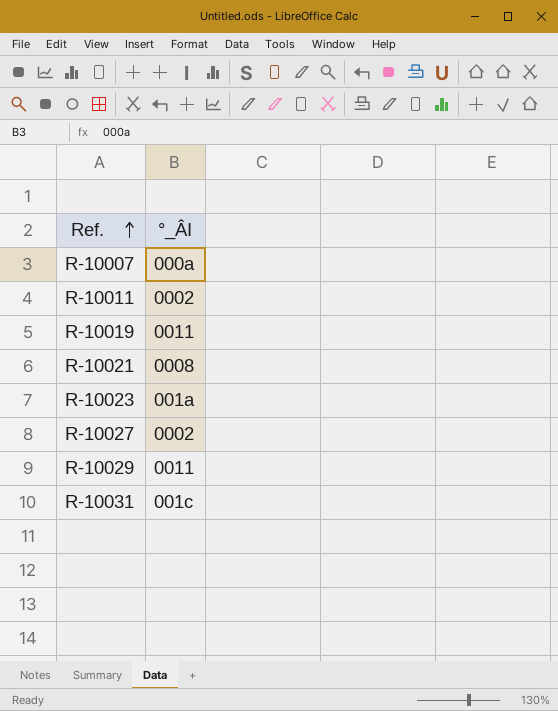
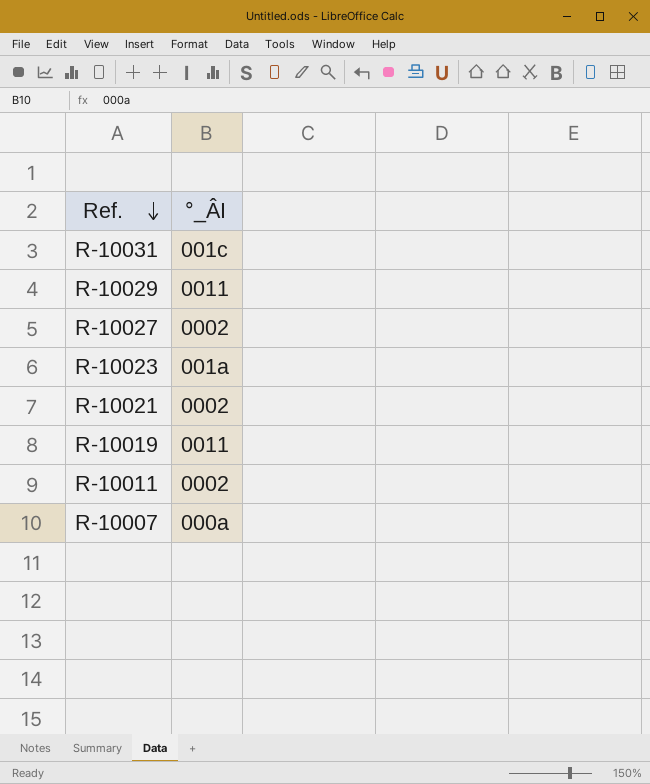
row order: Ref. ascending -> Ref. descending
R-10021 | °_ÂI: 0008 -> 0002

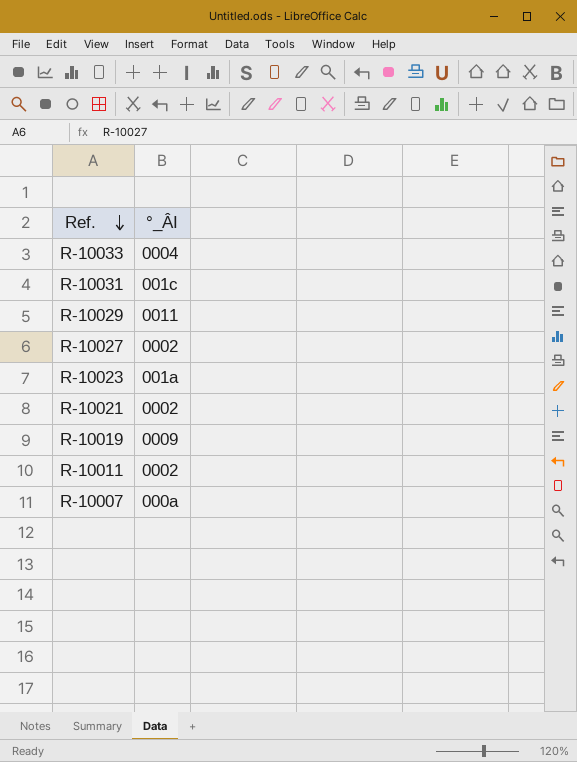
row R-10033: none -> 0004
R-10019 | °_ÂI: 0011 -> 0009

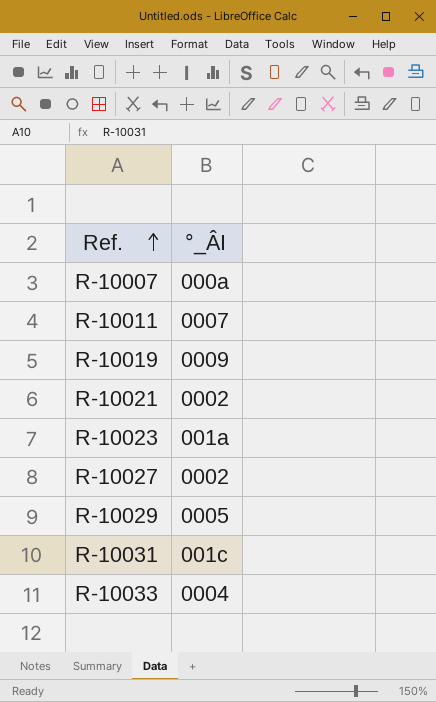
row order: Ref. descending -> Ref. ascending
R-10011 | °_ÂI: 0002 -> 0007
R-10029 | °_ÂI: 0011 -> 0005

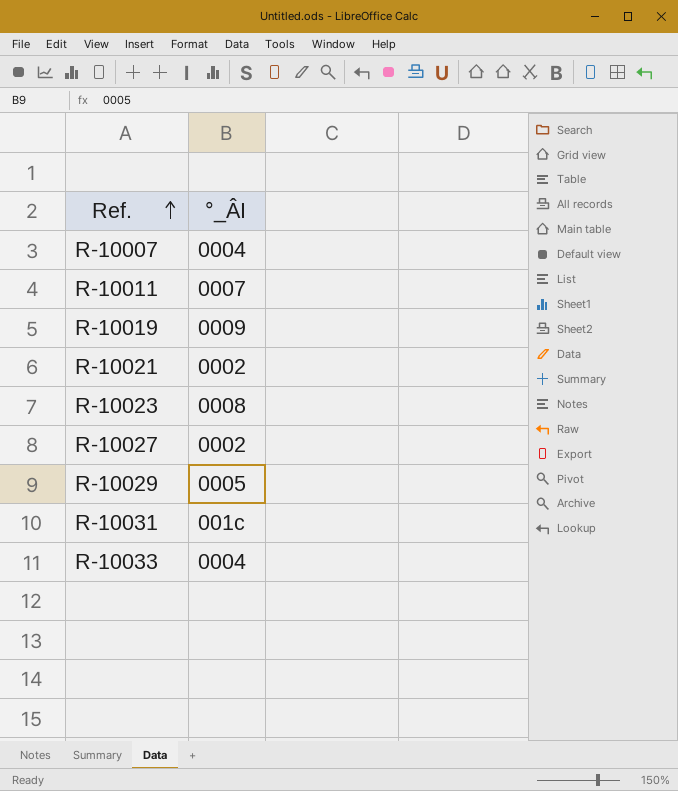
R-10007 | °_ÂI: 000a -> 0004
R-10023 | °_ÂI: 001a -> 0008

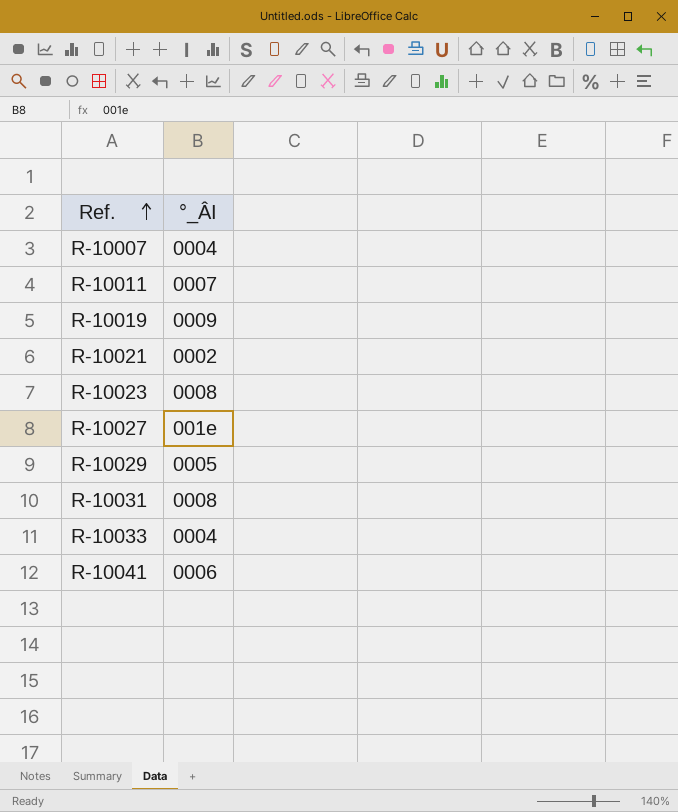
R-10027 | °_ÂI: 0002 -> 001e
R-10031 | °_ÂI: 001c -> 0008
row R-10041: none -> 0006

